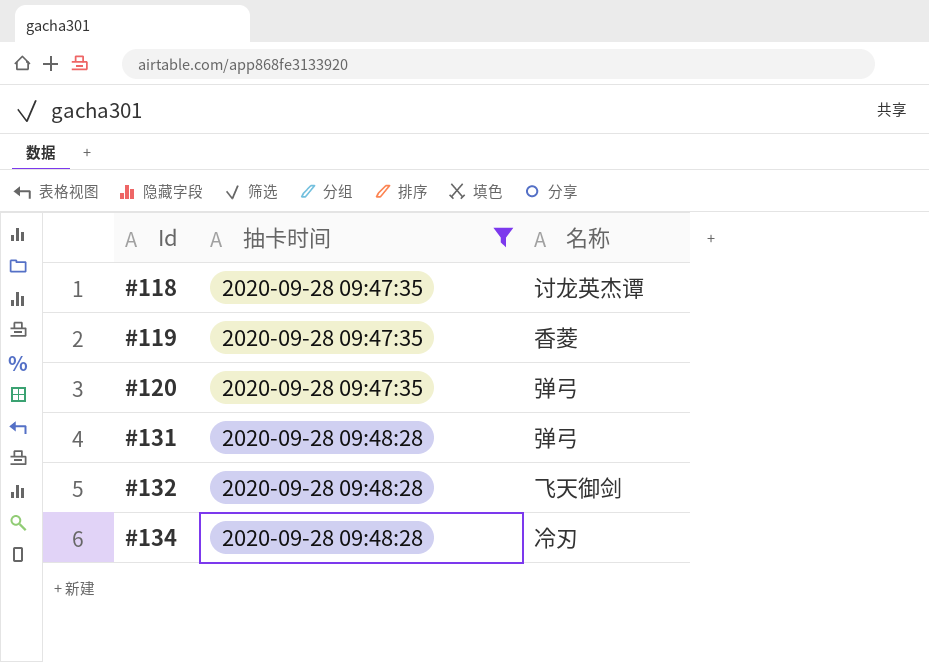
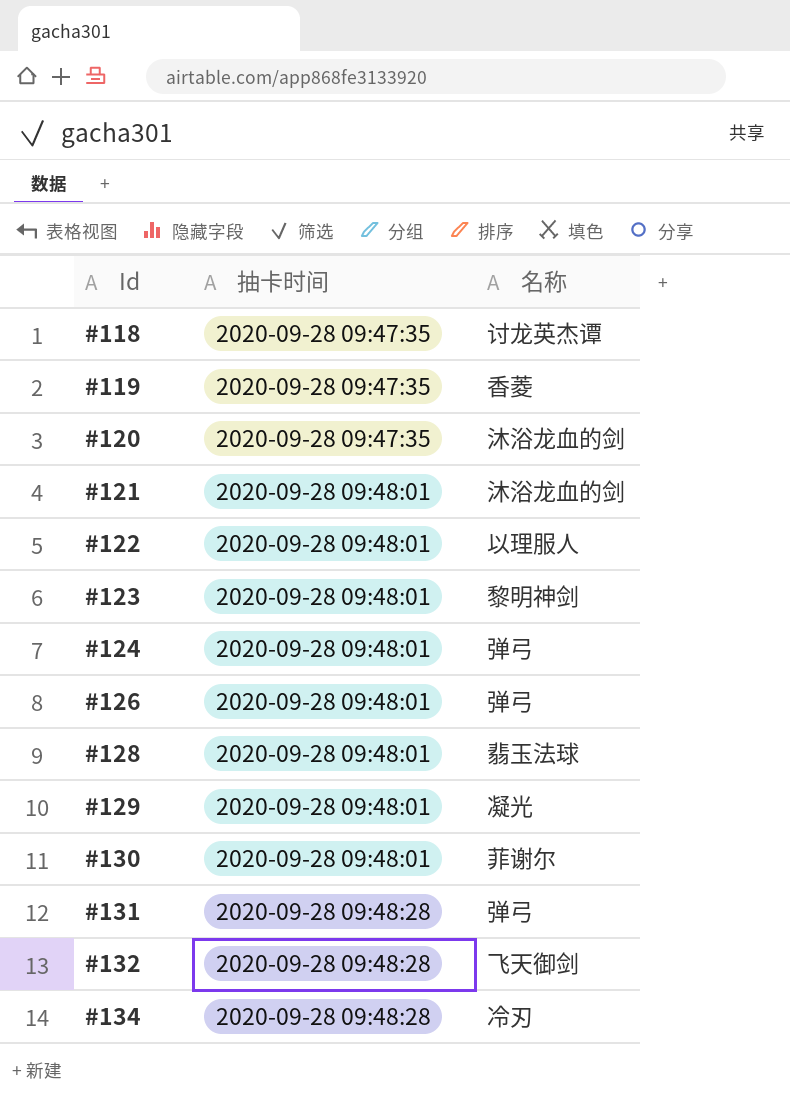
filter: 抽卡时间 != 2020-09-28 09:48:01 -> none
#120 | 名称: 弹弓 -> 沐浴龙血的剑

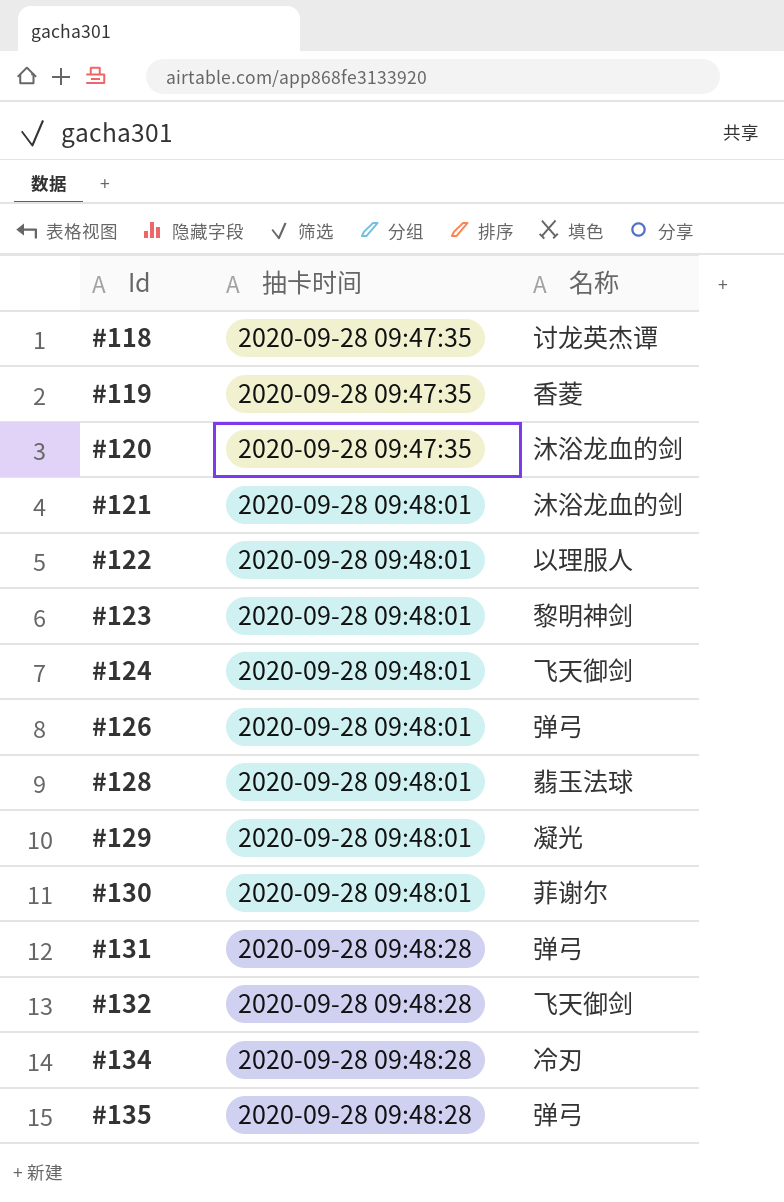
#124 | 名称: 弹弓 -> 飞天御剑
row #135: none -> 2020-09-28 09:48:28 | 弹弓

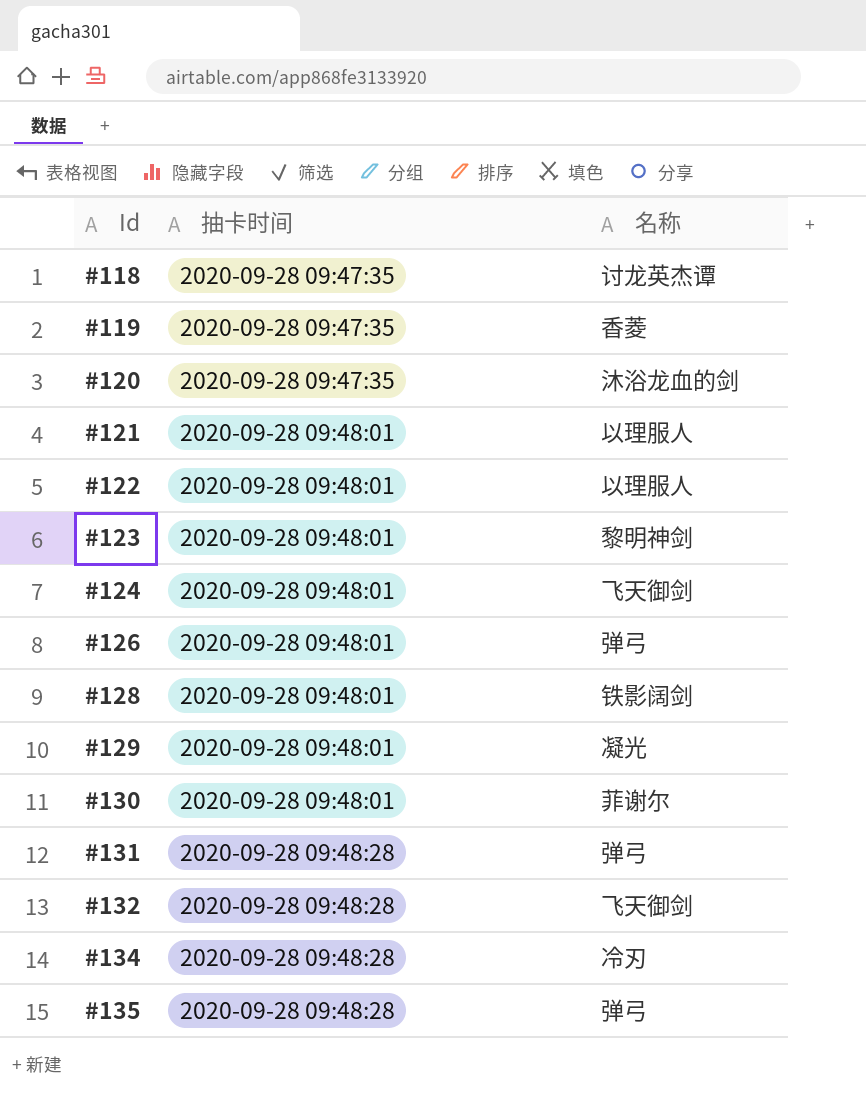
#121 | 名称: 沐浴龙血的剑 -> 以理服人
#128 | 名称: 翡玉法球 -> 铁影阔剑

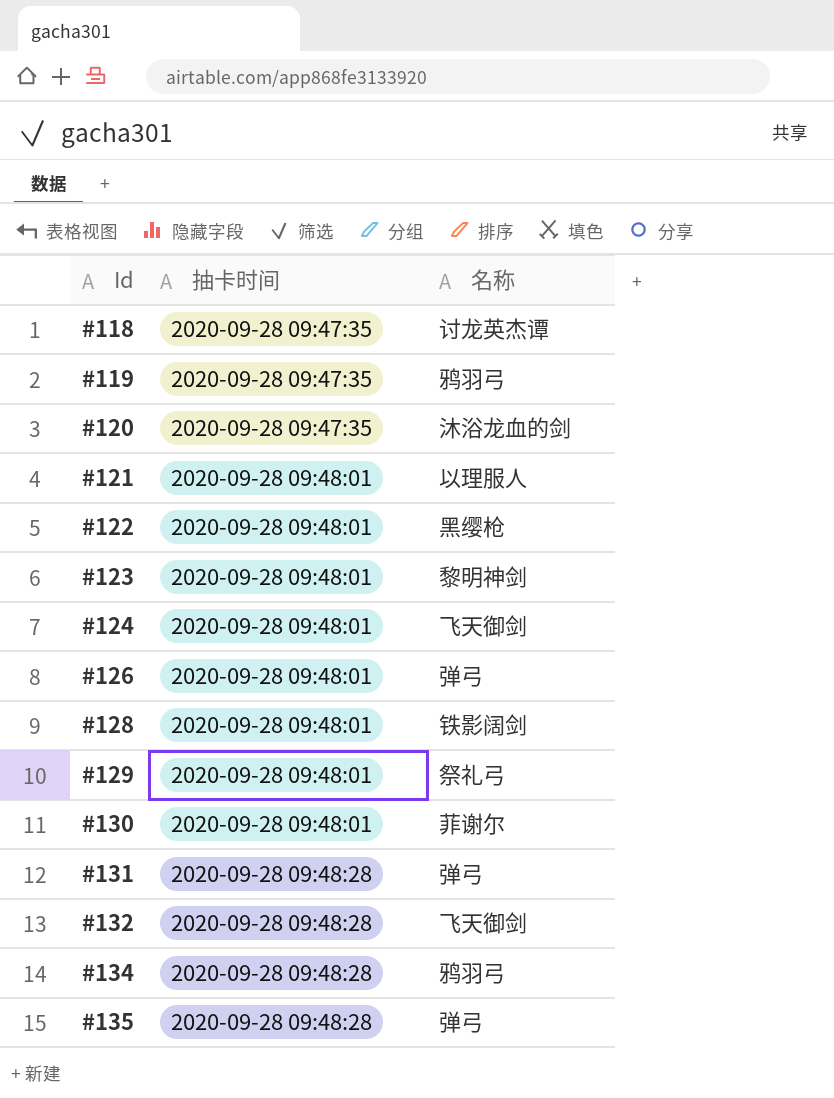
#119 | 名称: 香菱 -> 鸦羽弓
#122 | 名称: 以理服人 -> 黑缨枪
#129 | 名称: 凝光 -> 祭礼弓
#134 | 名称: 冷刃 -> 鸦羽弓

